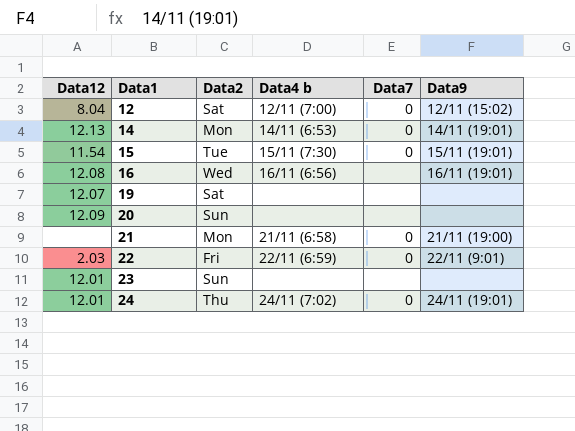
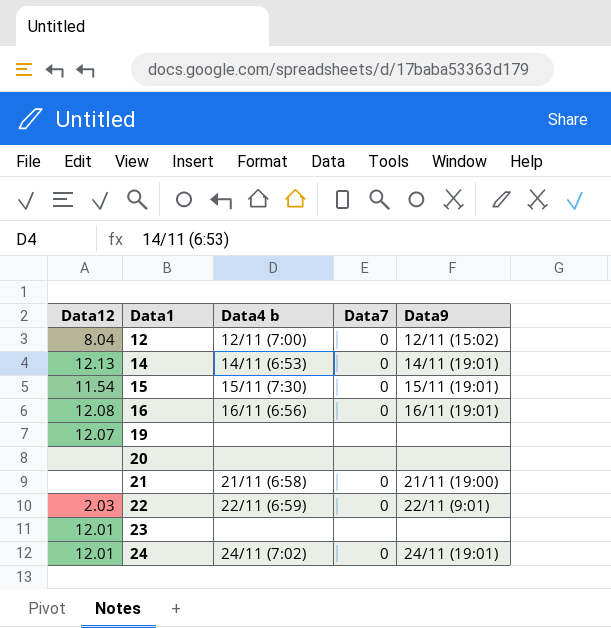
column Data2 | position: 3 -> none
16 | Data7: none -> 0
20 | Data12: 12.09 -> none

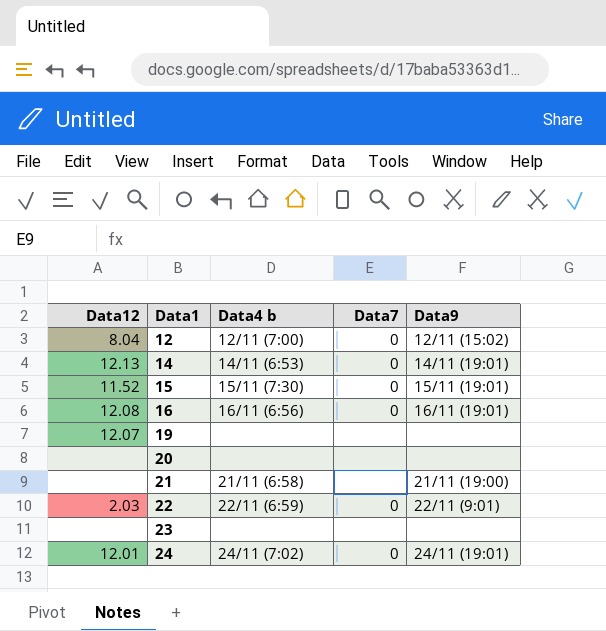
15 | Data12: 11.54 -> 11.52
21 | Data7: 0 -> none
23 | Data12: 12.01 -> none

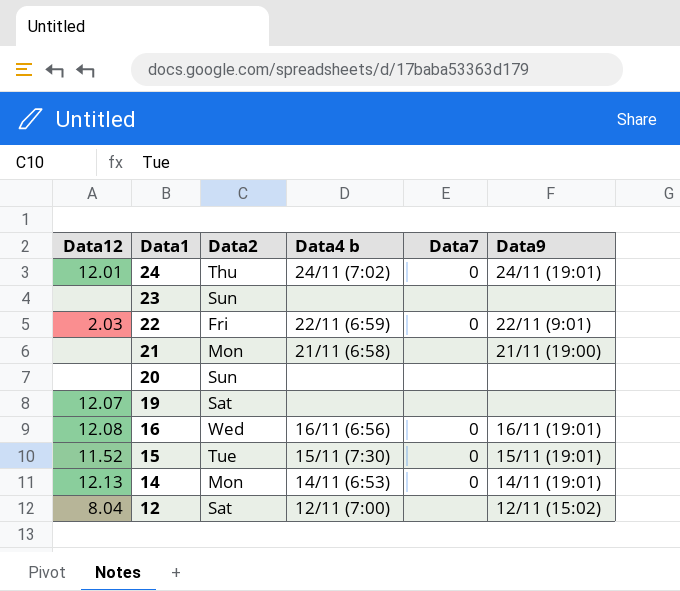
row order: Data1 ascending -> Data1 descending
column Data2 | position: none -> 3
12 | Data7: 0 -> none

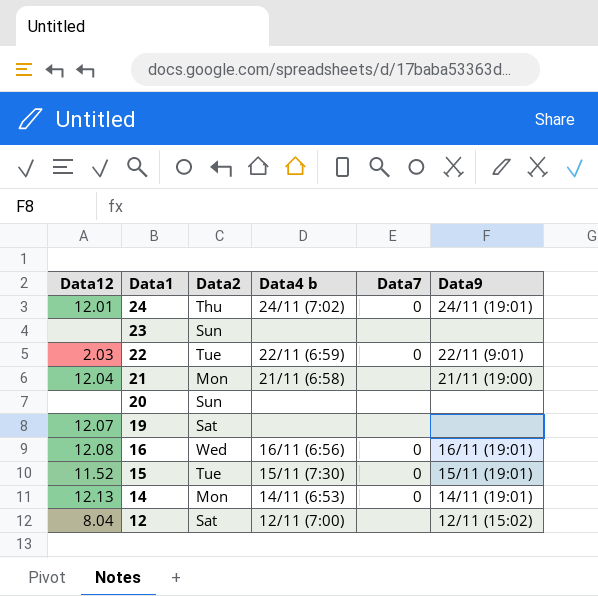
22 | Data2: Fri -> Tue
21 | Data12: none -> 12.04

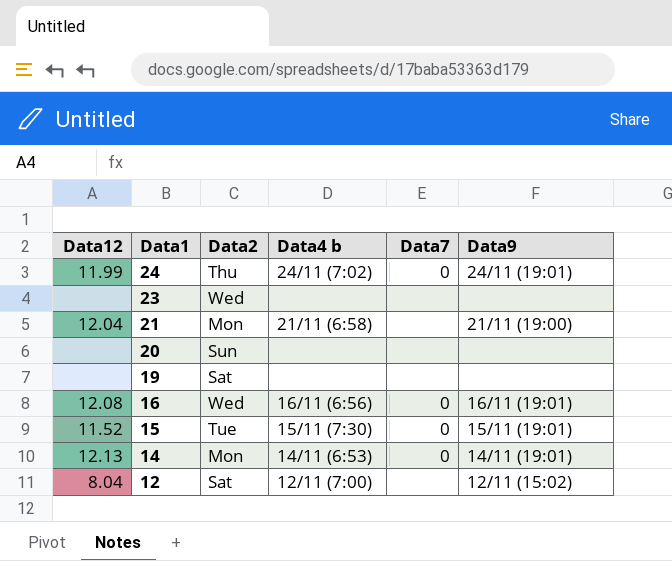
row 22: 2.03 | Tue | 22/11 (6:59) | 0 | 22/11 (9:01) -> none
24 | Data12: 12.01 -> 11.99
23 | Data2: Sun -> Wed
19 | Data12: 12.07 -> none

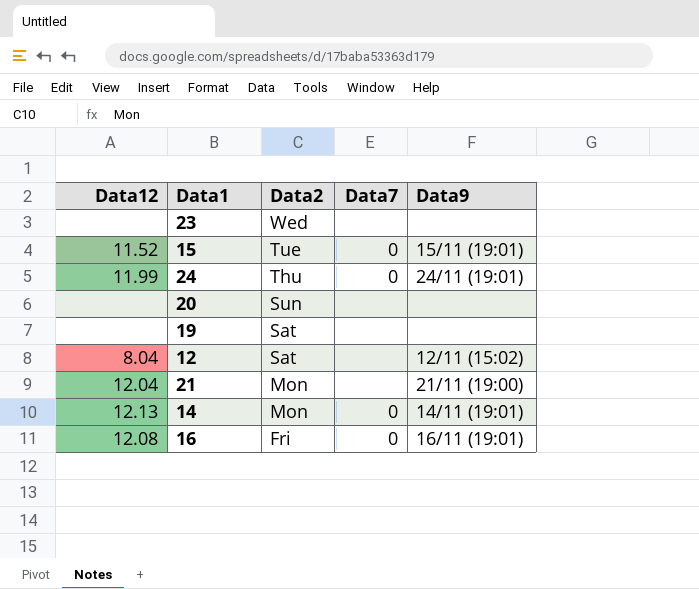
row order: Data1 descending -> Data2 descending
column Data4 b | position: 4 -> none
16 | Data2: Wed -> Fri

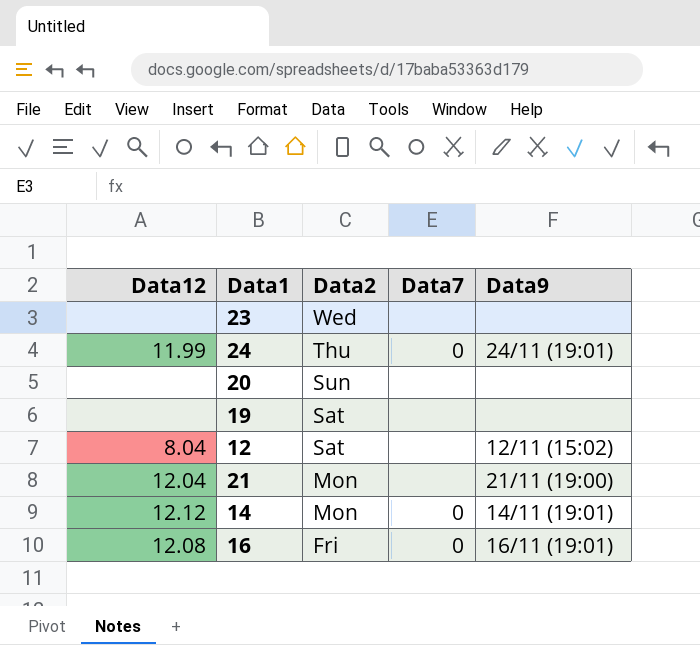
row 15: 11.52 | Tue | 0 | 15/11 (19:01) -> none
14 | Data12: 12.13 -> 12.12

